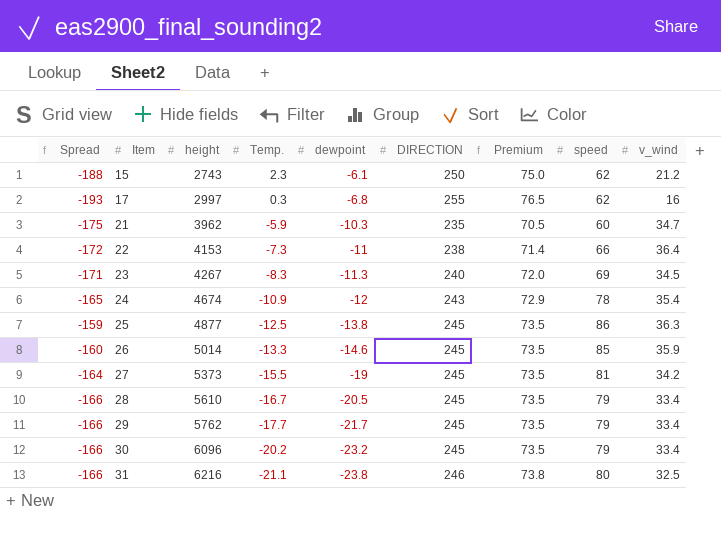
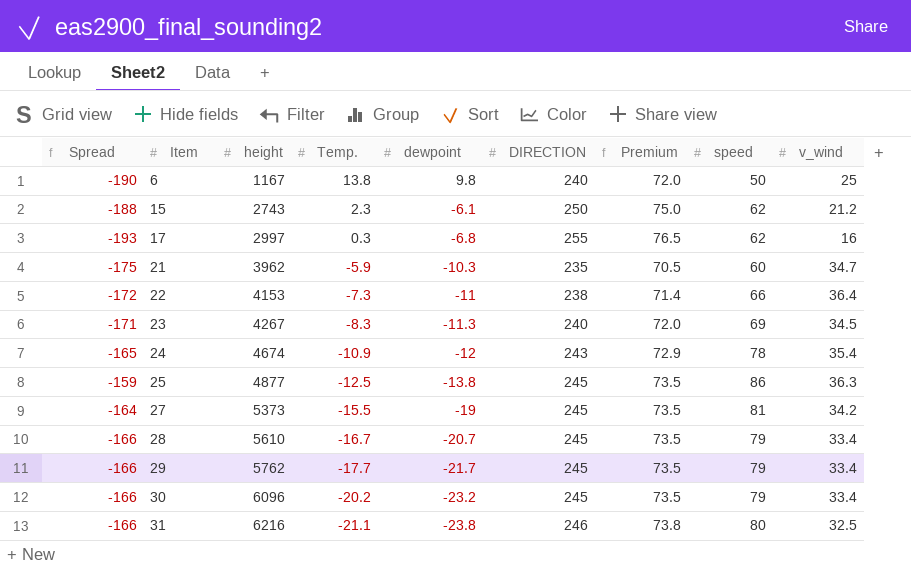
row 26: -160 | 5014 | -13.3 | -14.6 | 245 | 73.5 | 85 | 35.9 -> none
row 6: none -> -190 | 1167 | 13.8 | 9.8 | 240 | 72.0 | 50 | 25
28 | dewpoint: -20.5 -> -20.7

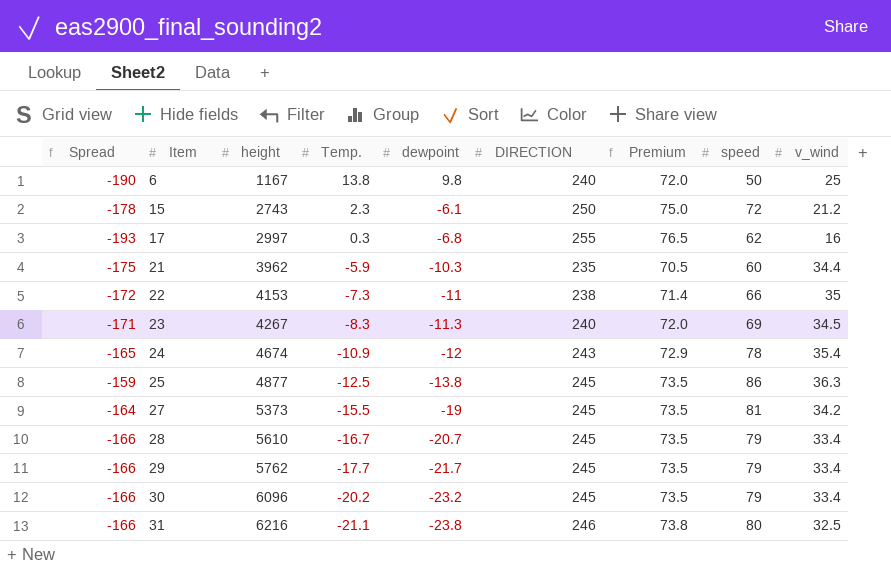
15 | Spread: -188 -> -178
15 | speed: 62 -> 72
21 | v_wind: 34.7 -> 34.4
22 | v_wind: 36.4 -> 35

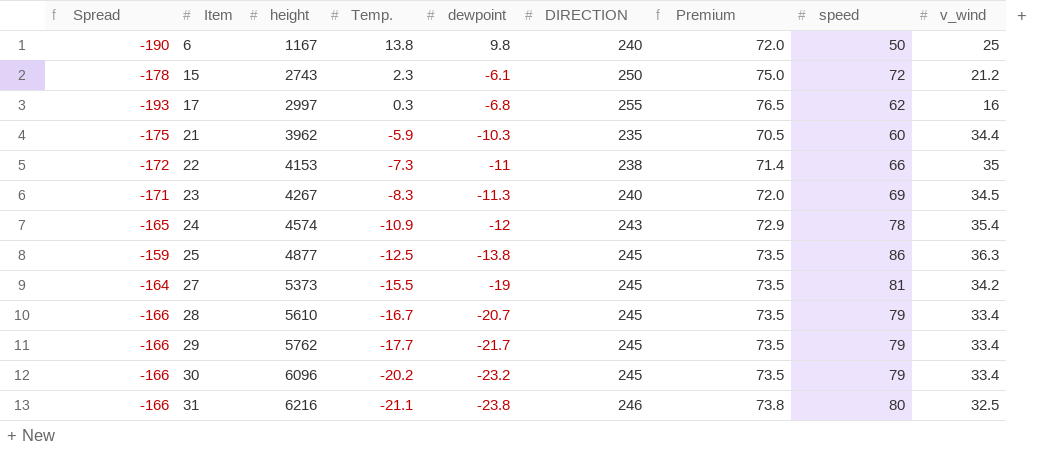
24 | height: 4674 -> 4574

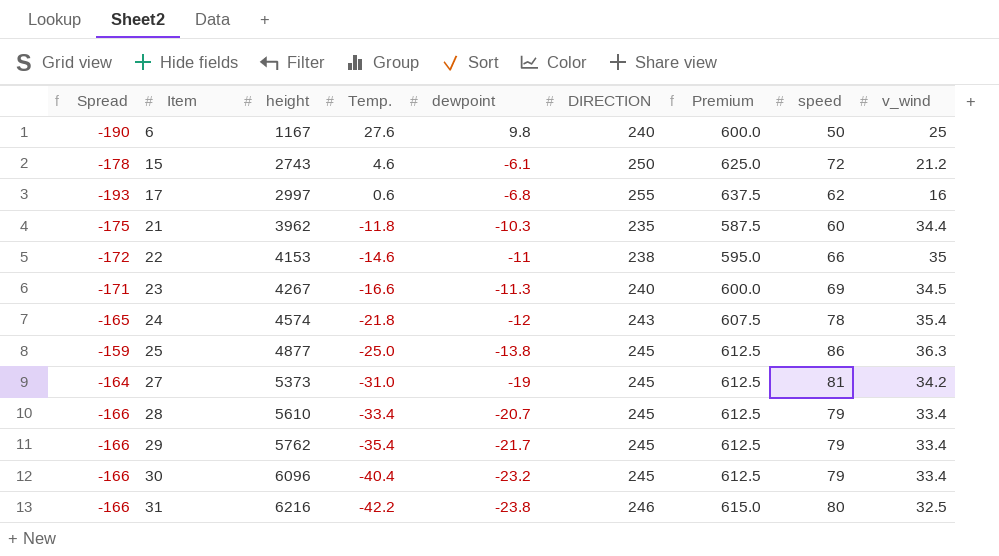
column Premium | formula: [DIRECTION] * 0.3 -> [DIRECTION] * 2.5
6 | Temp.: 13.8 -> 27.6
15 | Temp.: 2.3 -> 4.6
17 | Temp.: 0.3 -> 0.6
21 | Temp.: -5.9 -> -11.8
22 | Temp.: -7.3 -> -14.6
23 | Temp.: -8.3 -> -16.6
24 | Temp.: -10.9 -> -21.8
25 | Temp.: -12.5 -> -25.0
27 | Temp.: -15.5 -> -31.0
28 | Temp.: -16.7 -> -33.4
29 | Temp.: -17.7 -> -35.4
30 | Temp.: -20.2 -> -40.4
31 | Temp.: -21.1 -> -42.2

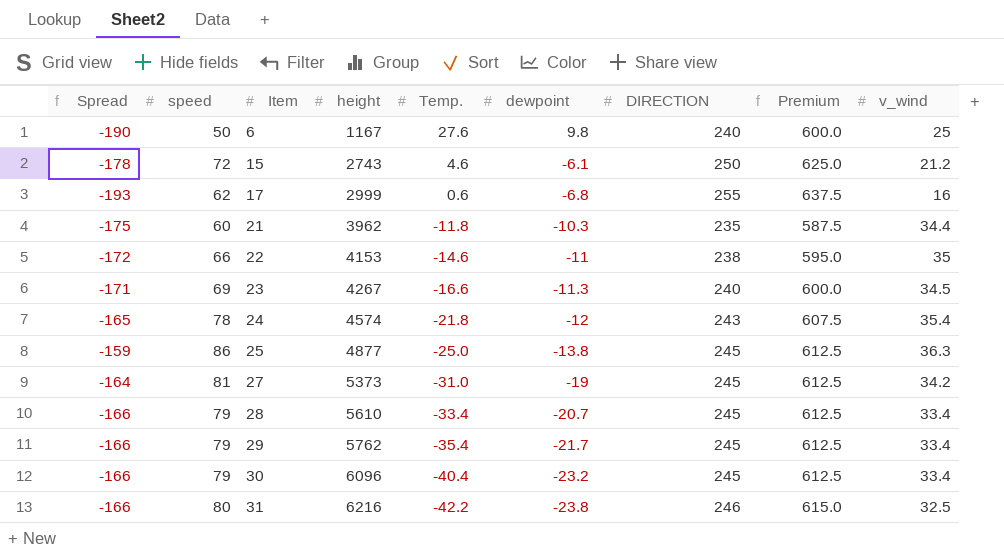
column speed | position: 8 -> 2
17 | height: 2997 -> 2999

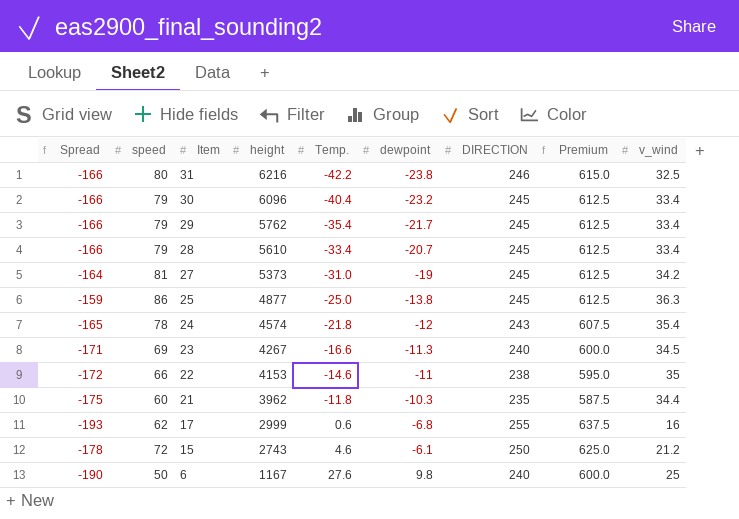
row order: Item ascending -> Item descending

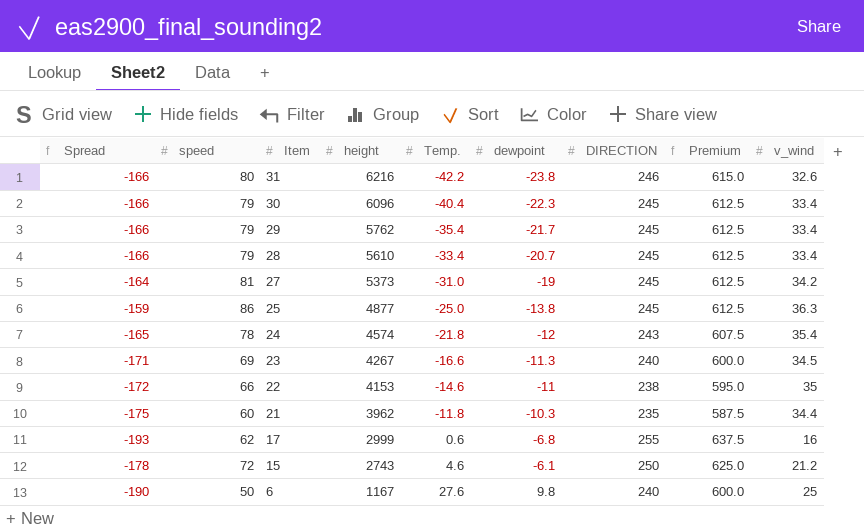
31 | v_wind: 32.5 -> 32.6
30 | dewpoint: -23.2 -> -22.3

